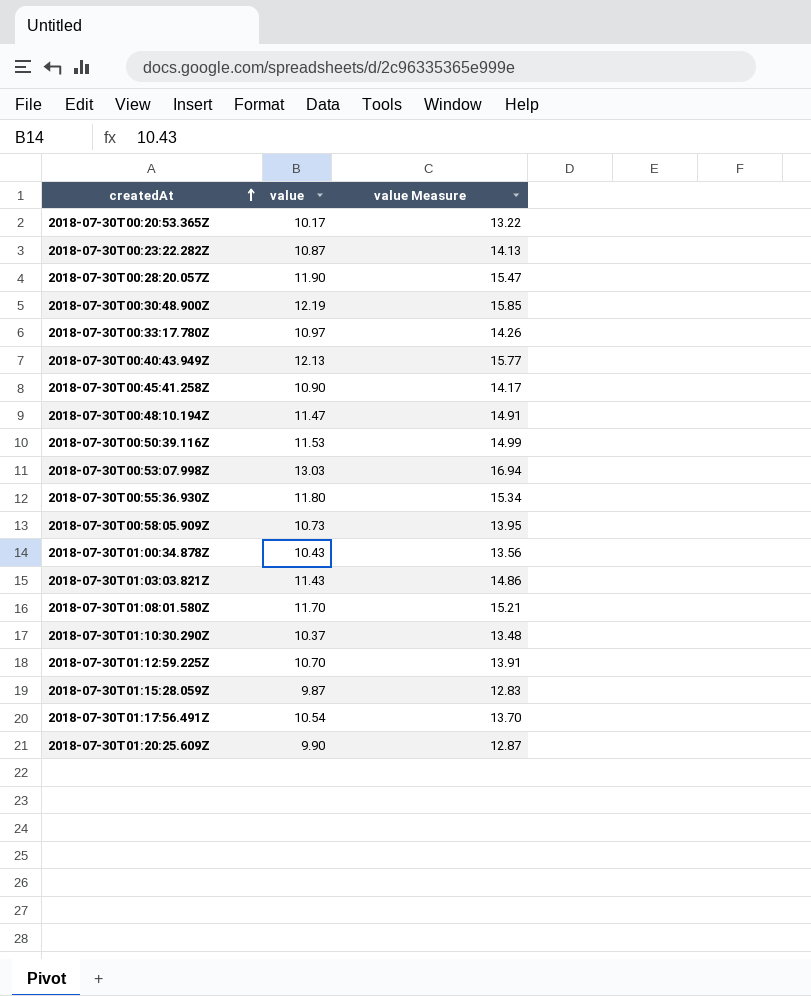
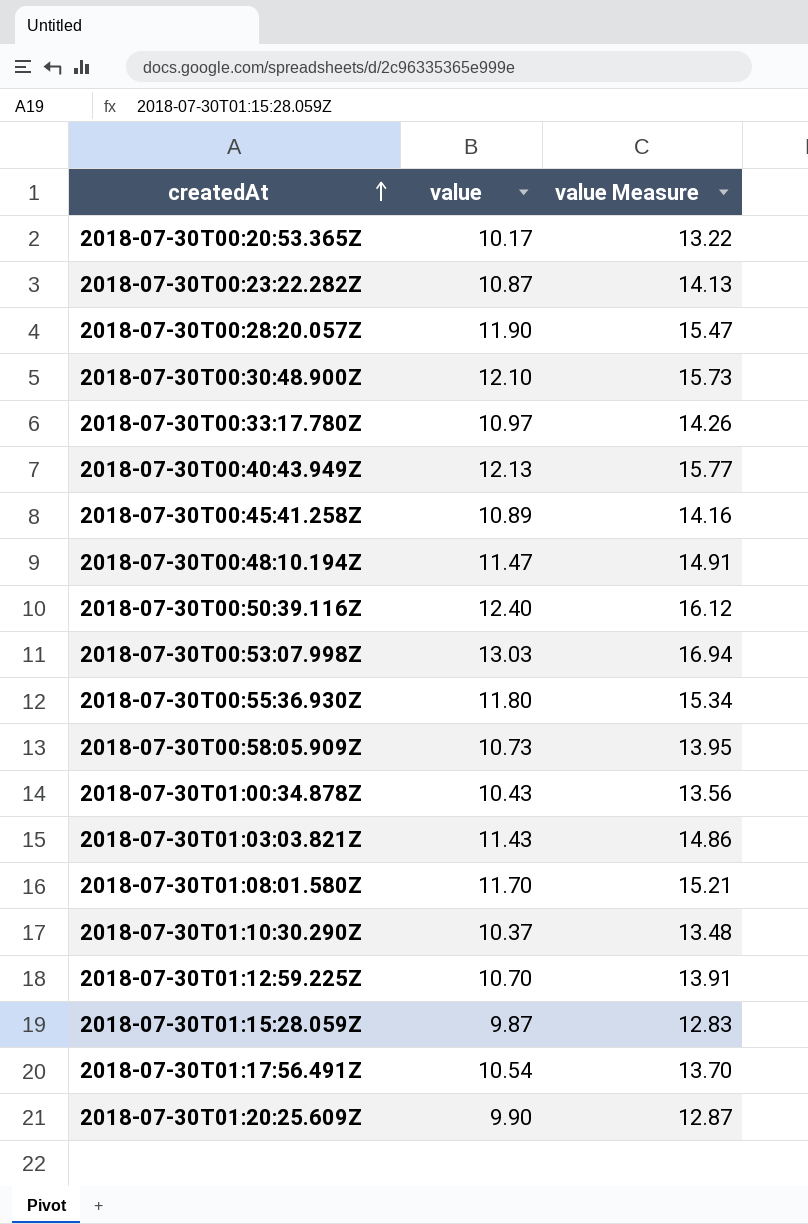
2018-07-30T00:30:48.900Z | value: 12.19 -> 12.10
2018-07-30T00:30:48.900Z | value Measure: 15.85 -> 15.73
2018-07-30T00:45:41.258Z | value: 10.90 -> 10.89
2018-07-30T00:45:41.258Z | value Measure: 14.17 -> 14.16
2018-07-30T00:50:39.116Z | value: 11.53 -> 12.40
2018-07-30T00:50:39.116Z | value Measure: 14.99 -> 16.12

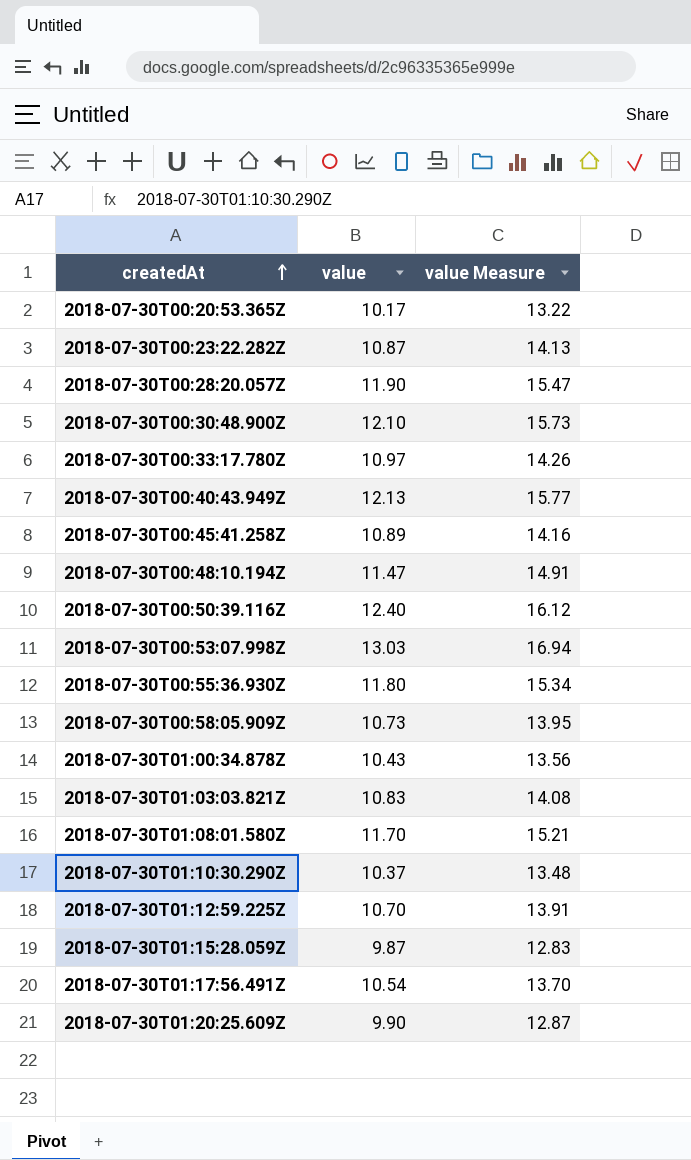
2018-07-30T01:03:03.821Z | value: 11.43 -> 10.83
2018-07-30T01:03:03.821Z | value Measure: 14.86 -> 14.08

